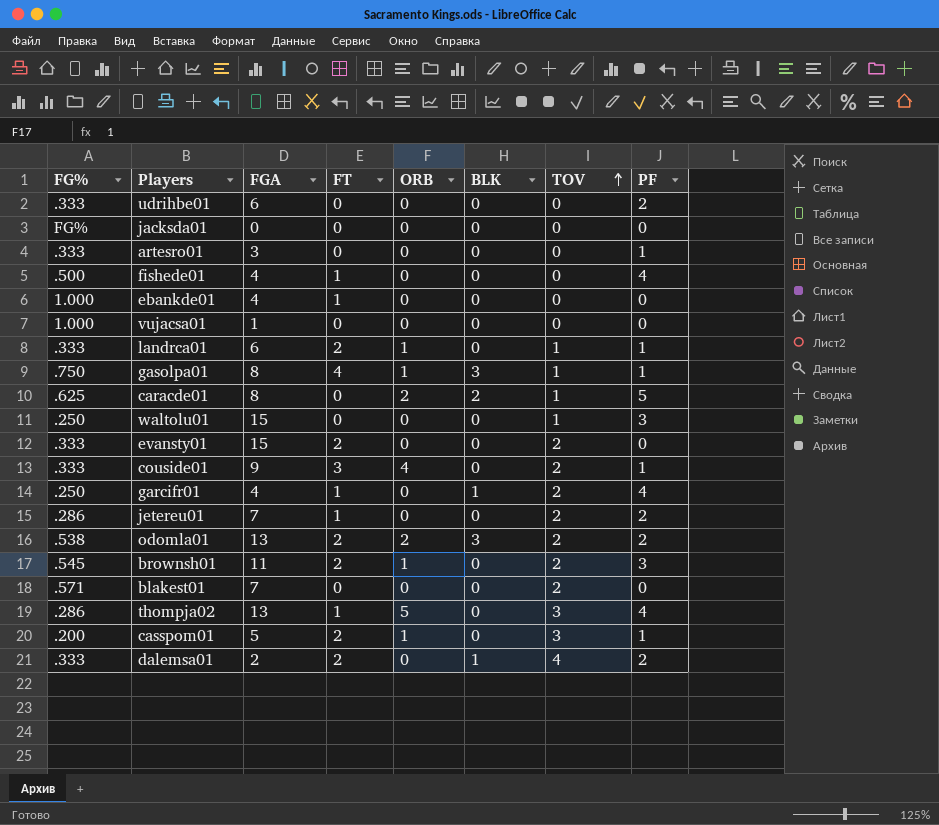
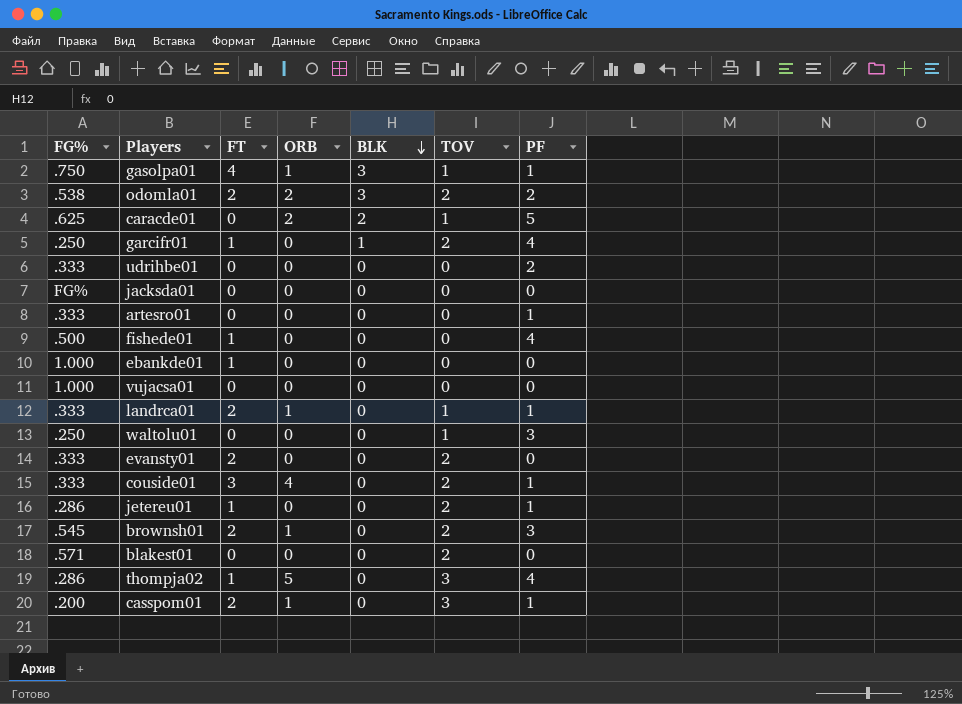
row order: TOV ascending -> BLK descending
column FGA | position: 3 -> none
row dalemsa01: .333 | 2 | 2 | 0 | 1 | 4 | 2 -> none
jetereu01 | PF: 2 -> 1

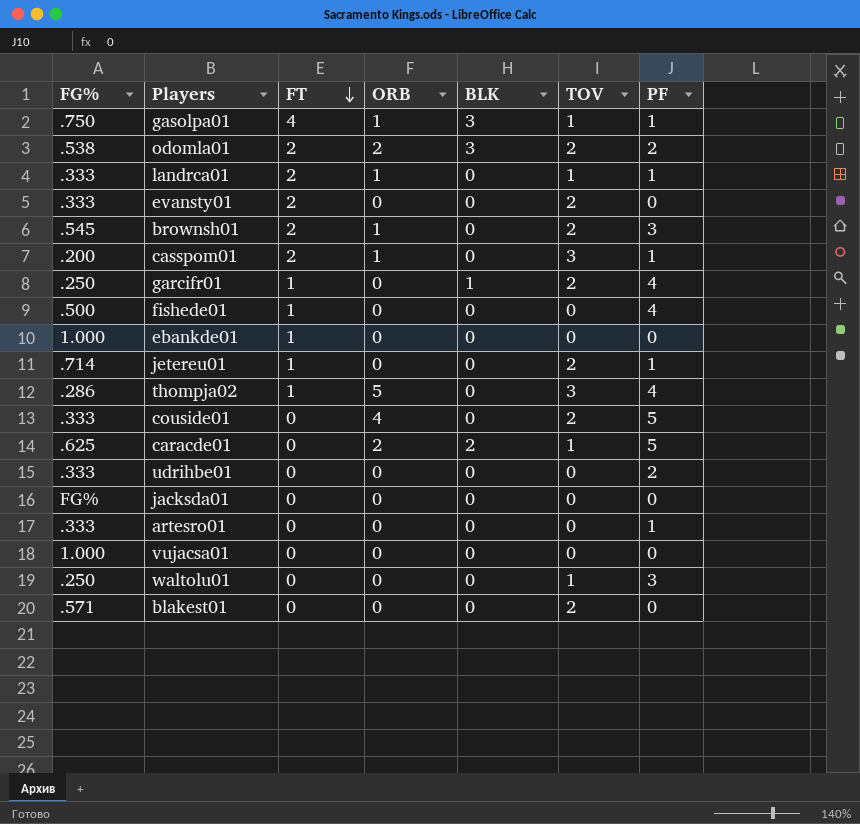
row order: BLK descending -> FT descending
jetereu01 | FG%: .286 -> .714
couside01 | FT: 3 -> 0
couside01 | PF: 1 -> 5

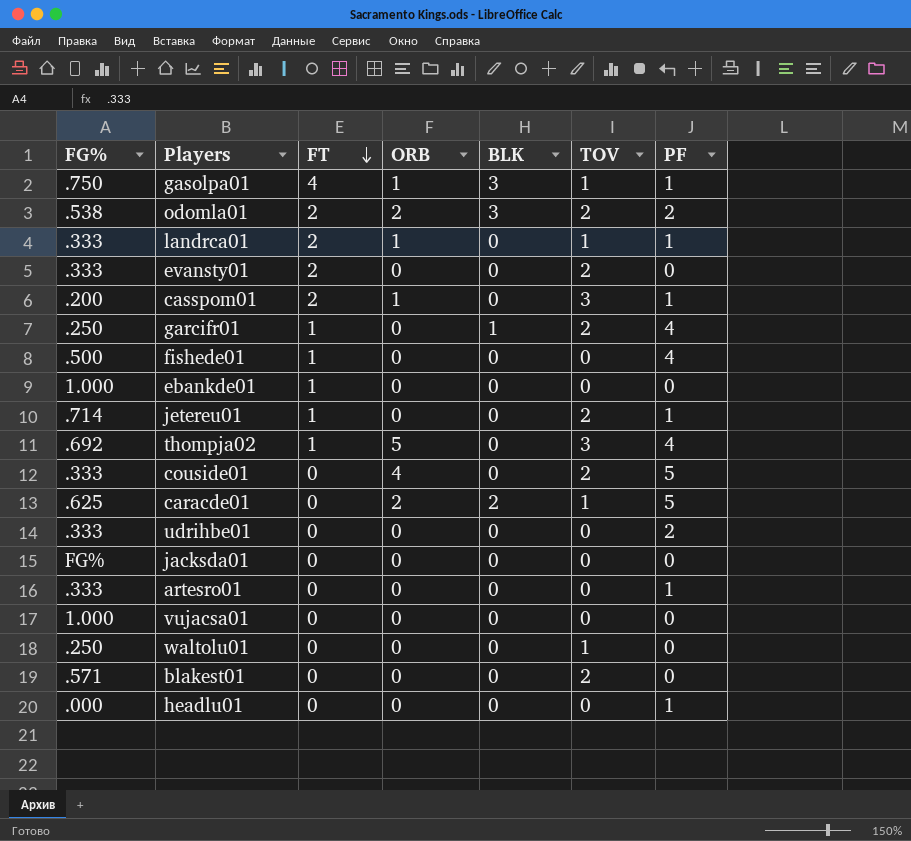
row brownsh01: .545 | 2 | 1 | 0 | 2 | 3 -> none
thompja02 | FG%: .286 -> .692
waltolu01 | PF: 3 -> 0
row headlu01: none -> .000 | 0 | 0 | 0 | 0 | 1

